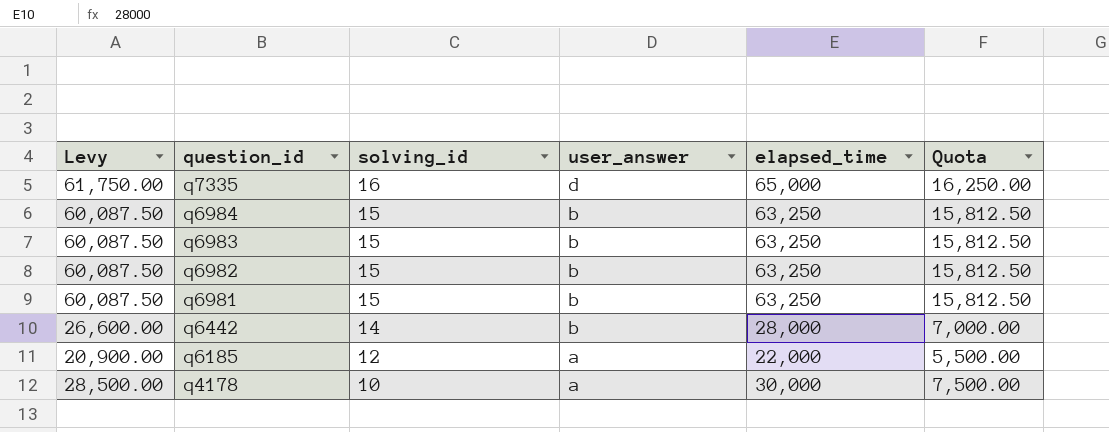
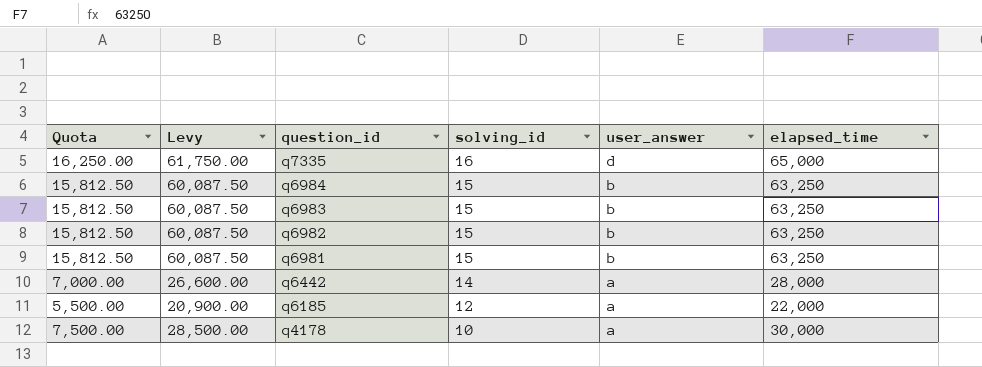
column Quota | position: 6 -> 1
q6442 | user_answer: b -> a

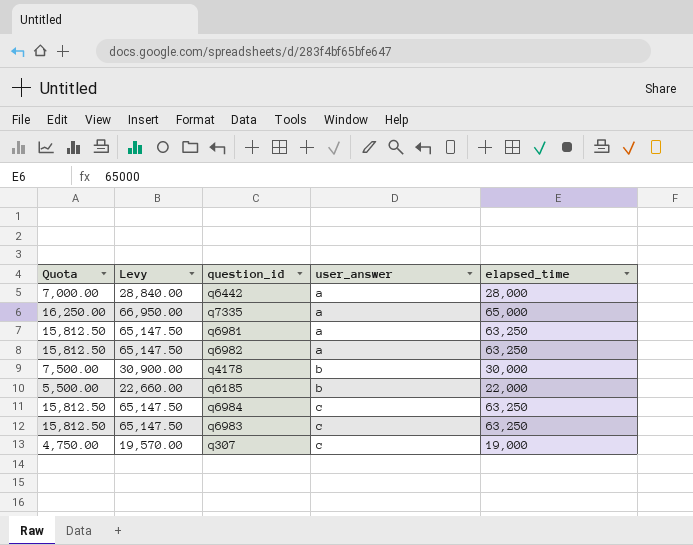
row order: question_id descending -> user_answer ascending
column solving_id | position: 4 -> none
column Levy | formula: [elapsed_time] * 0.95 -> [elapsed_time] * 1.03
q7335 | user_answer: d -> a
q6981 | user_answer: b -> a
q6982 | user_answer: b -> a
q4178 | user_answer: a -> b
q6185 | user_answer: a -> b
q6984 | user_answer: b -> c
q6983 | user_answer: b -> c
row q307: none -> 4,750.00 | 19,570.00 | c | 19,000

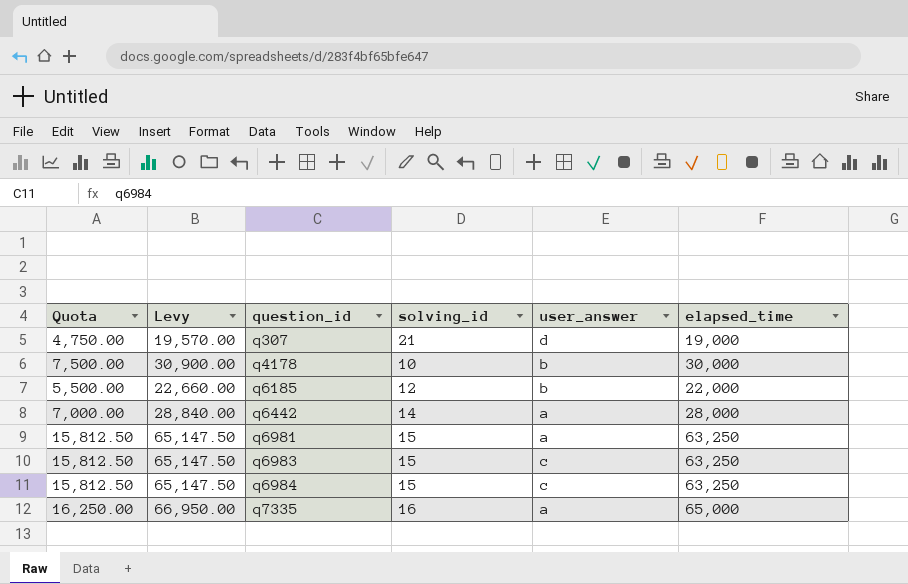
row order: user_answer ascending -> question_id ascending
column solving_id | position: none -> 4
row q6982: 15,812.50 | 65,147.50 | a | 63,250 -> none
q307 | user_answer: c -> d

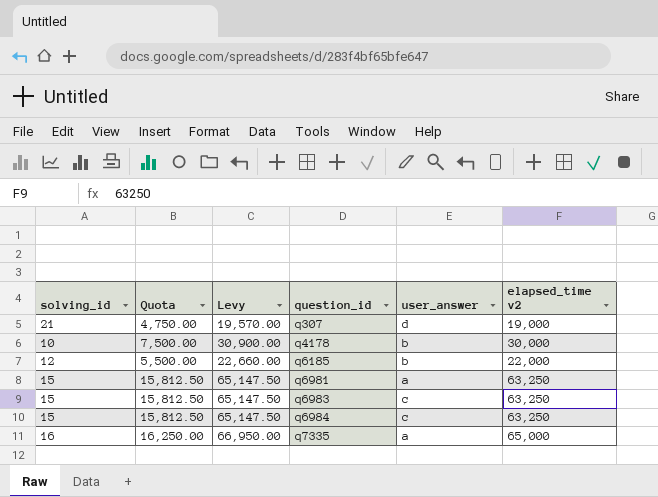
column solving_id | position: 4 -> 1
column name: elapsed_time -> elapsed_time v2
row q6442: 7,000.00 | 28,840.00 | 14 | a | 28,000 -> none

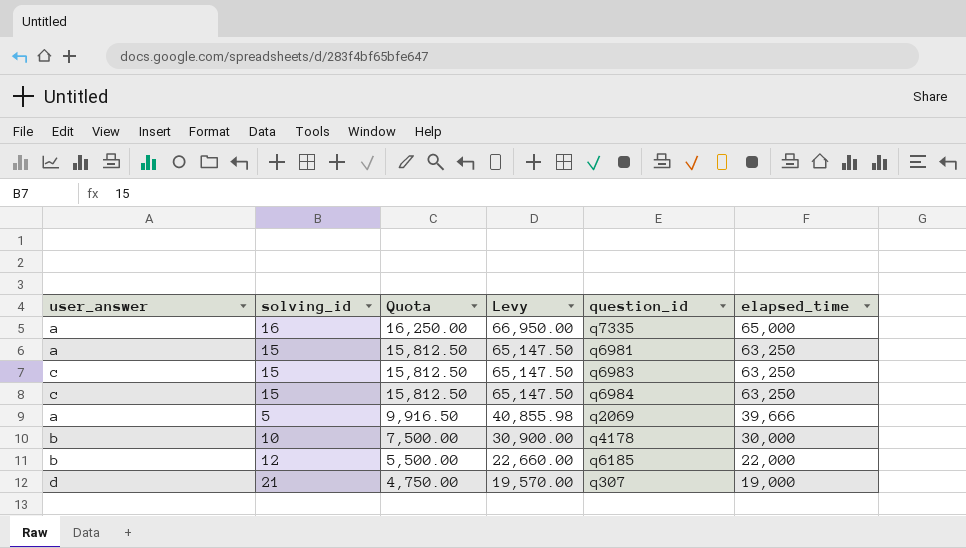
row order: question_id ascending -> Quota descending
column user_answer | position: 5 -> 1
column name: elapsed_time v2 -> elapsed_time
row q2069: none -> a | 5 | 9,916.50 | 40,855.98 | 39,666

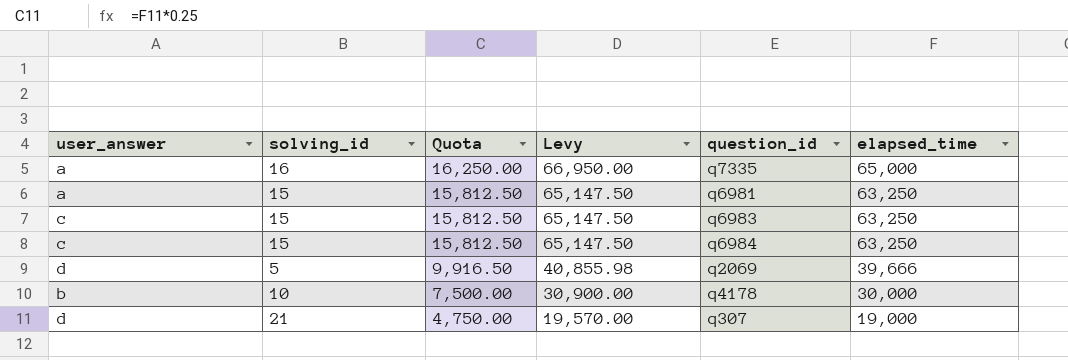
row q6185: b | 12 | 5,500.00 | 22,660.00 | 22,000 -> none
q2069 | user_answer: a -> d

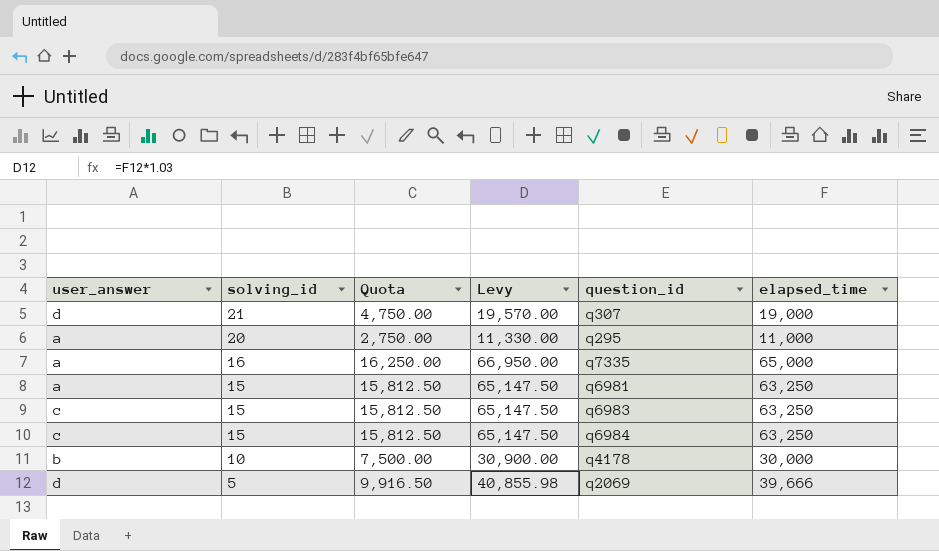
row order: Quota descending -> solving_id descending
row q295: none -> a | 20 | 2,750.00 | 11,330.00 | 11,000

